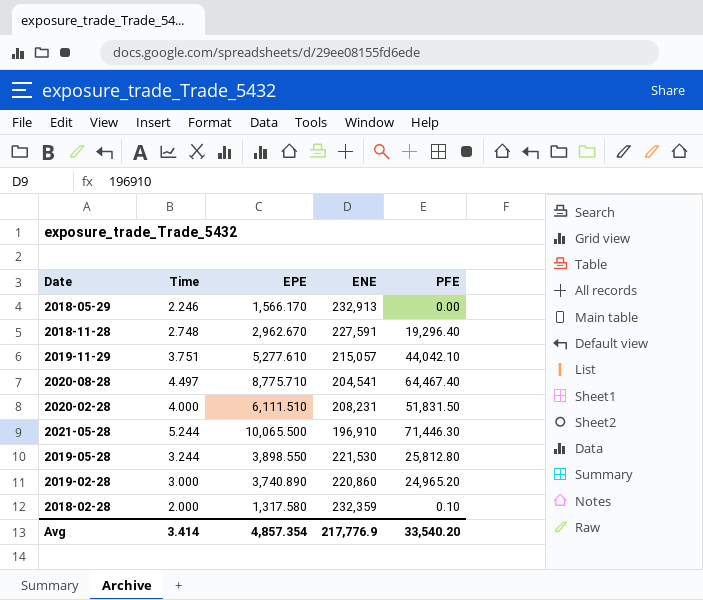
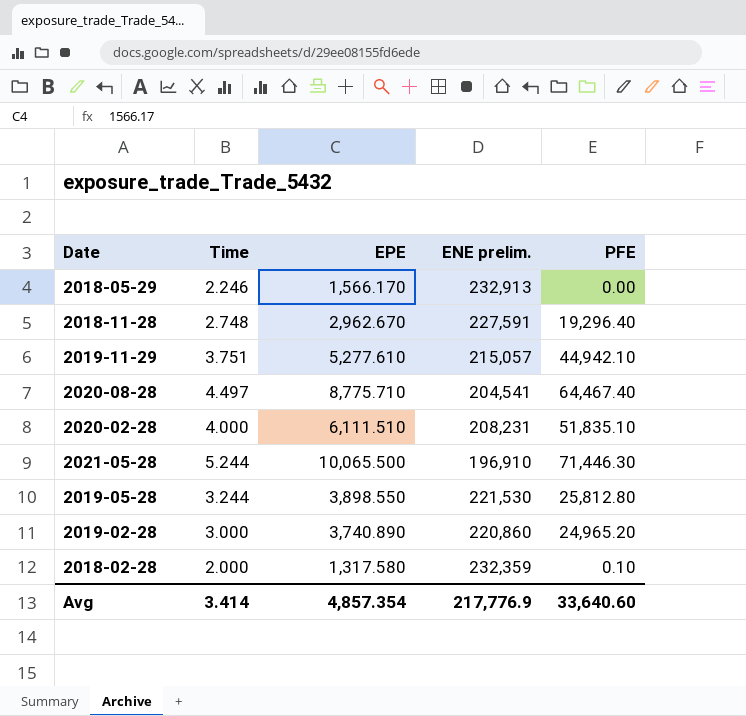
column name: ENE -> ENE prelim.
2019-11-29 | PFE: 44,042.10 -> 44,942.10
2020-02-28 | PFE: 51,831.50 -> 51,835.10
Avg | PFE: 33,540.20 -> 33,640.60

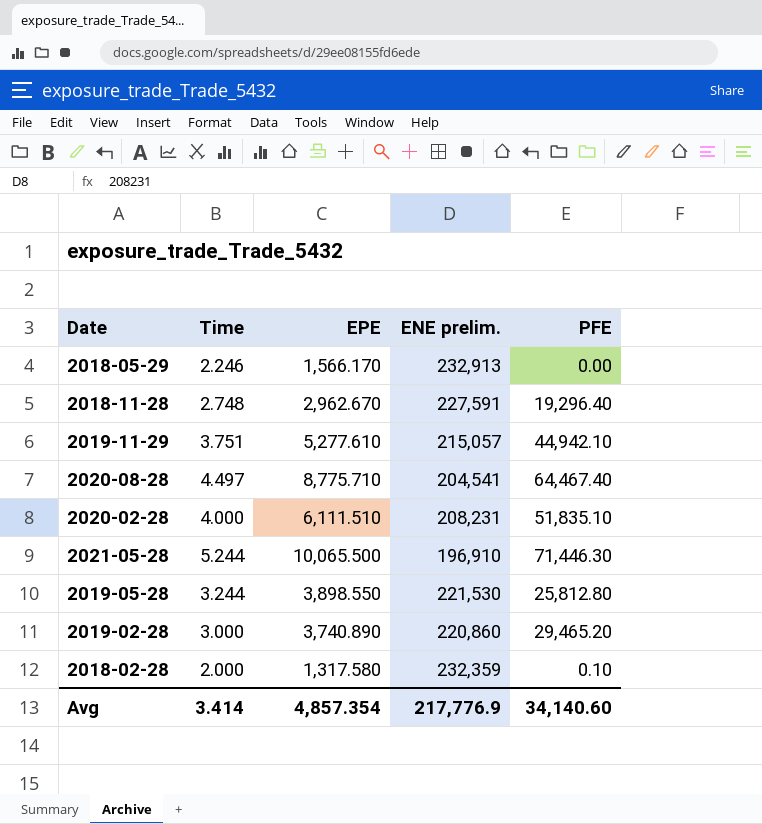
2019-02-28 | PFE: 24,965.20 -> 29,465.20
Avg | PFE: 33,640.60 -> 34,140.60

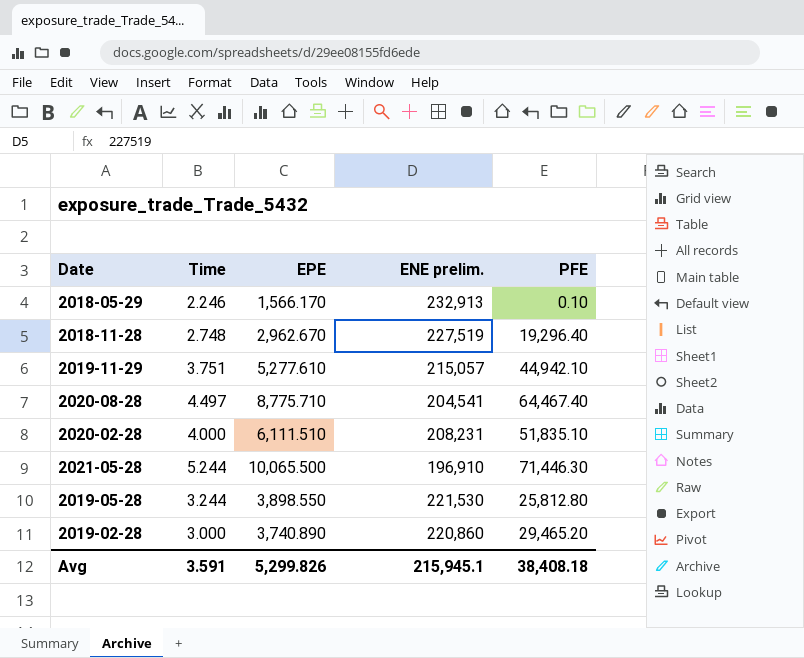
row 2018-02-28: 2.000 | 1,317.580 | 232,359 | 0.10 -> none
2018-05-29 | PFE: 0.00 -> 0.10
2018-11-28 | ENE prelim.: 227,591 -> 227,519
Avg | Time: 3.414 -> 3.591
Avg | EPE: 4,857.354 -> 5,299.826
Avg | ENE prelim.: 217,776.9 -> 215,945.1
Avg | PFE: 34,140.60 -> 38,408.18

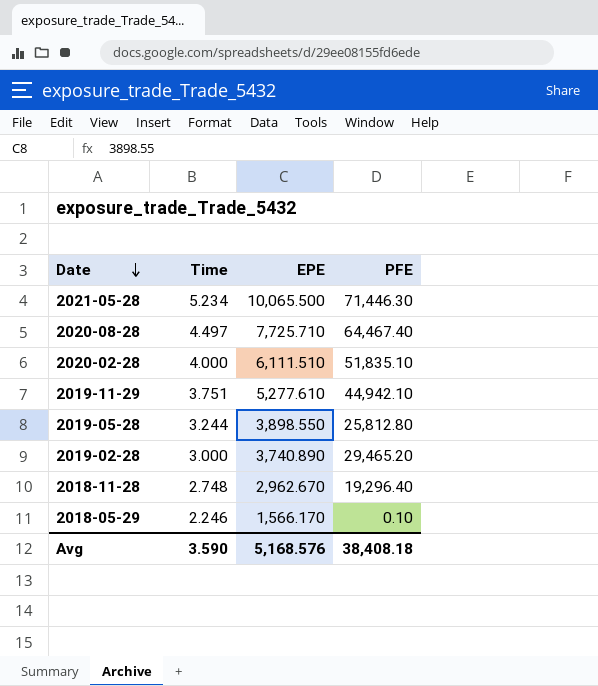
row order: none -> Date descending
column ENE prelim. | position: 4 -> none
2021-05-28 | Time: 5.244 -> 5.234
2020-08-28 | EPE: 8,775.710 -> 7,725.710
Avg | Time: 3.591 -> 3.590
Avg | EPE: 5,299.826 -> 5,168.576

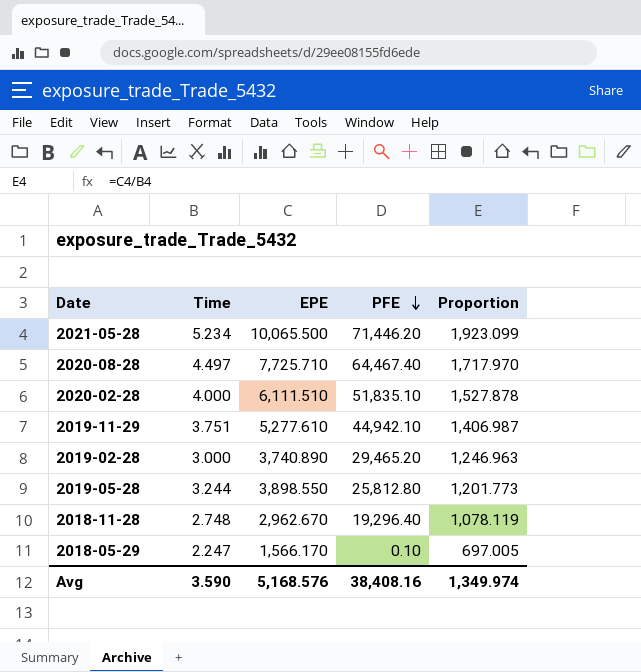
row order: Date descending -> PFE descending
column Proportion | formula: none -> [EPE] / [Time]
2021-05-28 | PFE: 71,446.30 -> 71,446.20
2018-05-29 | Time: 2.246 -> 2.247
Avg | PFE: 38,408.18 -> 38,408.16

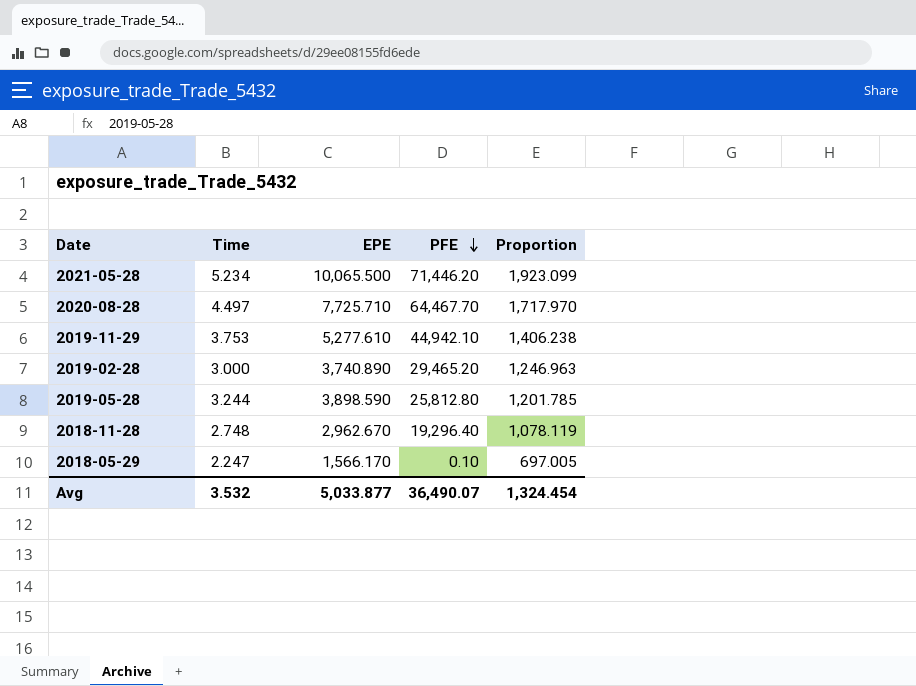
row 2020-02-28: 4.000 | 6,111.510 | 51,835.10 | 1,527.878 -> none
2020-08-28 | PFE: 64,467.40 -> 64,467.70
2019-11-29 | Time: 3.751 -> 3.753
2019-11-29 | Proportion: 1,406.987 -> 1,406.238
2019-05-28 | EPE: 3,898.550 -> 3,898.590
2019-05-28 | Proportion: 1,201.773 -> 1,201.785
Avg | Time: 3.590 -> 3.532
Avg | EPE: 5,168.576 -> 5,033.877
Avg | PFE: 38,408.16 -> 36,490.07
Avg | Proportion: 1,349.974 -> 1,324.454

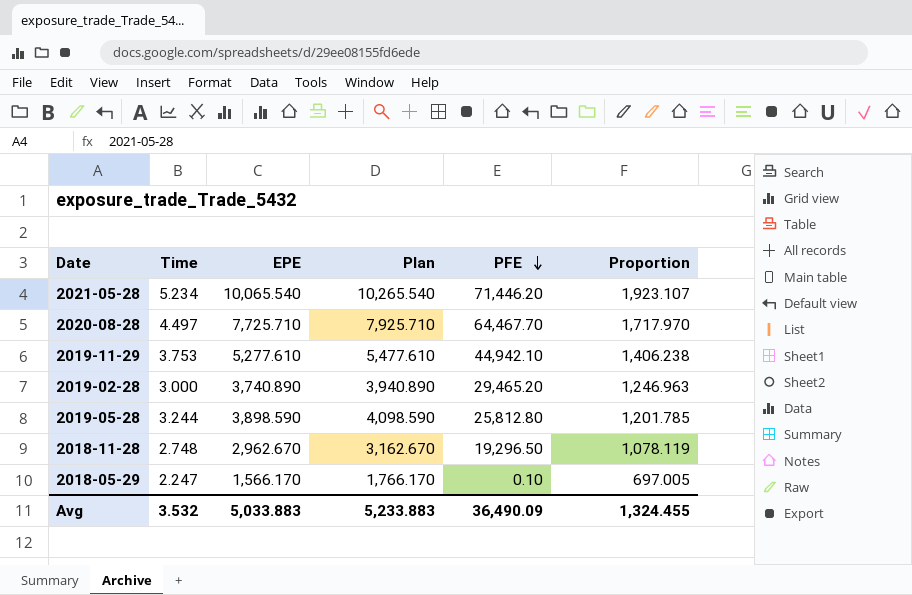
column Plan | formula: none -> [EPE] + 200
2021-05-28 | EPE: 10,065.500 -> 10,065.540
2021-05-28 | Proportion: 1,923.099 -> 1,923.107
2018-11-28 | PFE: 19,296.40 -> 19,296.50
Avg | EPE: 5,033.877 -> 5,033.883
Avg | PFE: 36,490.07 -> 36,490.09
Avg | Proportion: 1,324.454 -> 1,324.455

